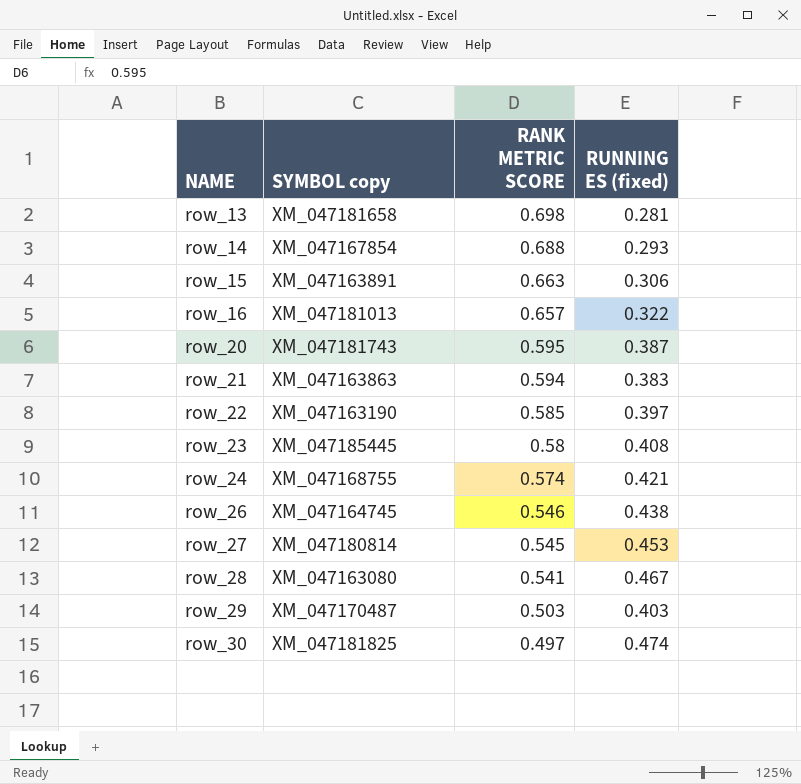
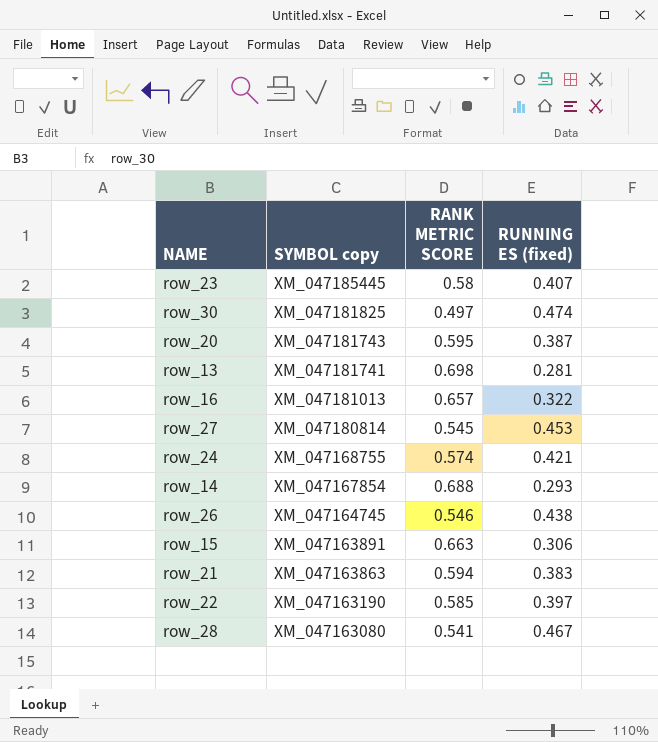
row order: NAME ascending -> SYMBOL copy descending
row row_29: XM_047170487 | 0.503 | 0.403 -> none
row_23 | RUNNING ES (fixed): 0.408 -> 0.407
row_13 | SYMBOL copy: XM_047181658 -> XM_047181741

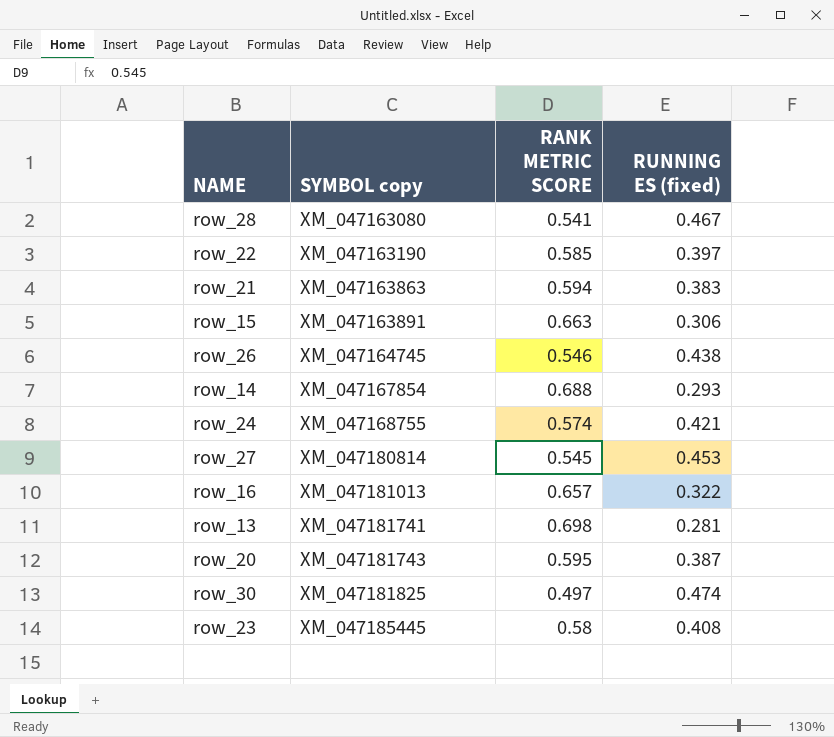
row order: SYMBOL copy descending -> SYMBOL copy ascending
row_23 | RUNNING ES (fixed): 0.407 -> 0.408

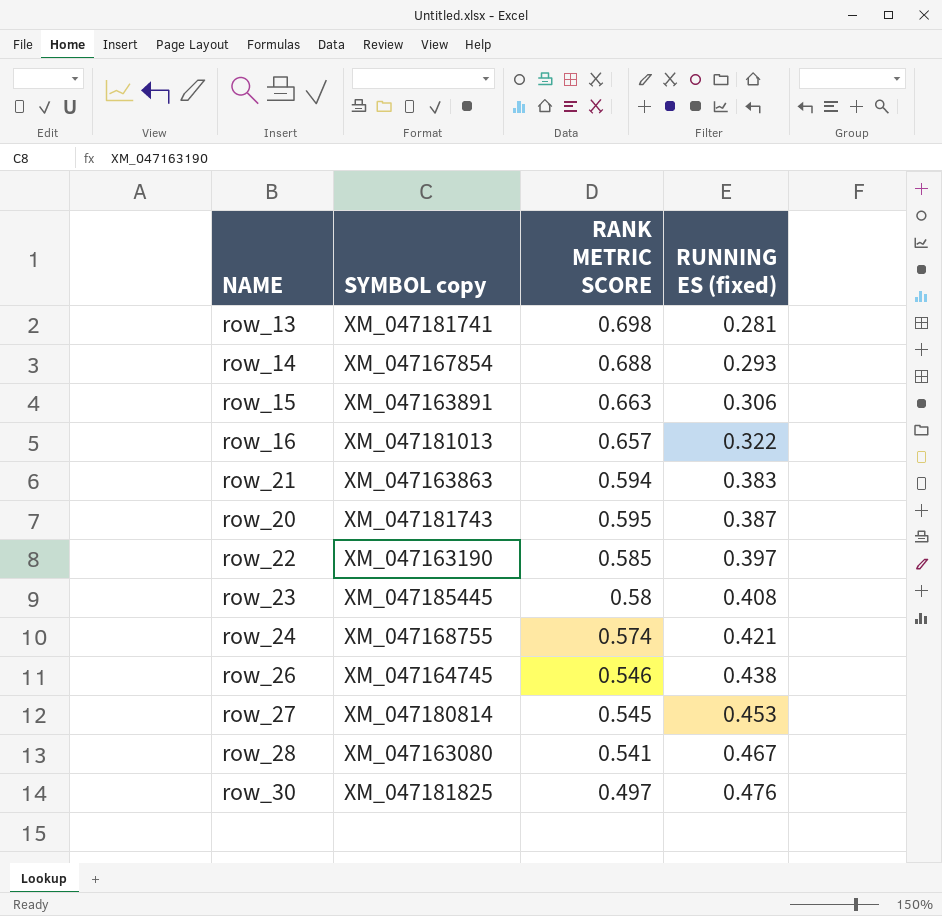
row order: SYMBOL copy ascending -> RUNNING ES (fixed) ascending
row_30 | RUNNING ES (fixed): 0.474 -> 0.476

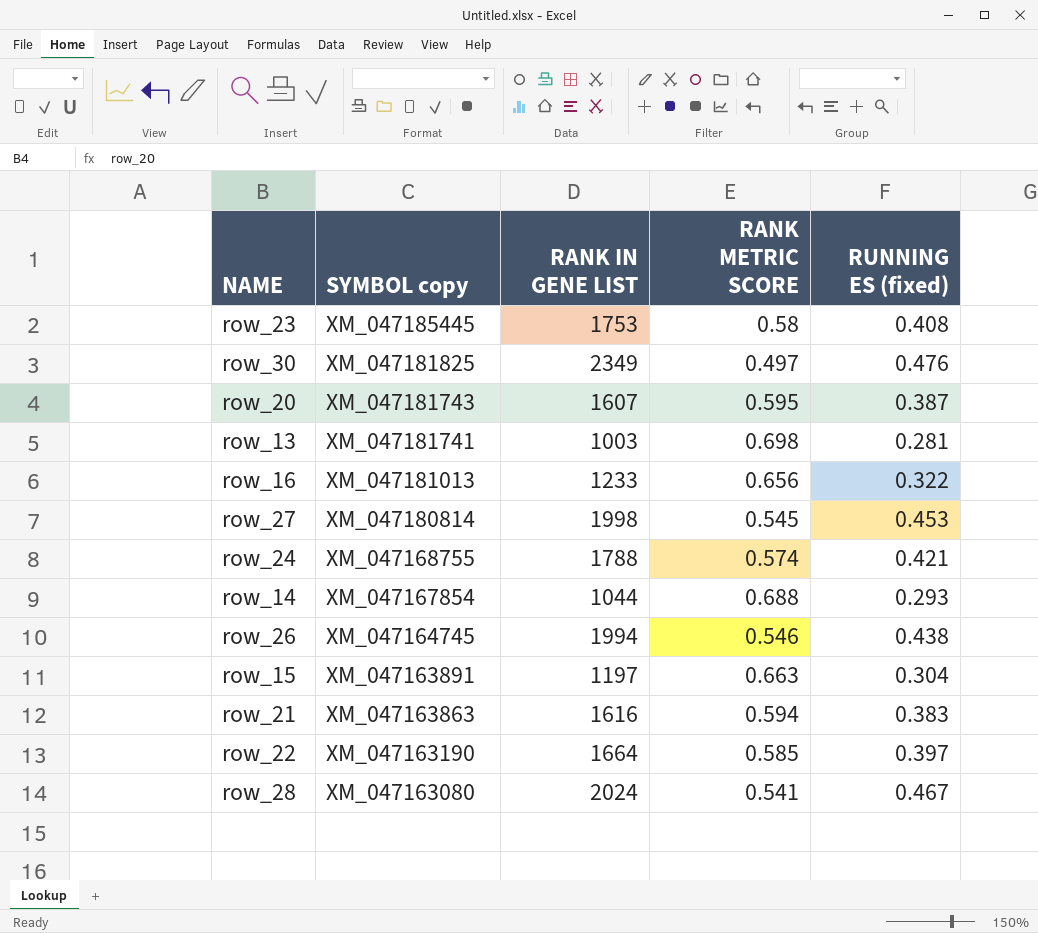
row order: RUNNING ES (fixed) ascending -> SYMBOL copy descending
column RANK IN GENE LIST | position: none -> 3
row_16 | RANK METRIC SCORE: 0.657 -> 0.656
row_15 | RUNNING ES (fixed): 0.306 -> 0.304

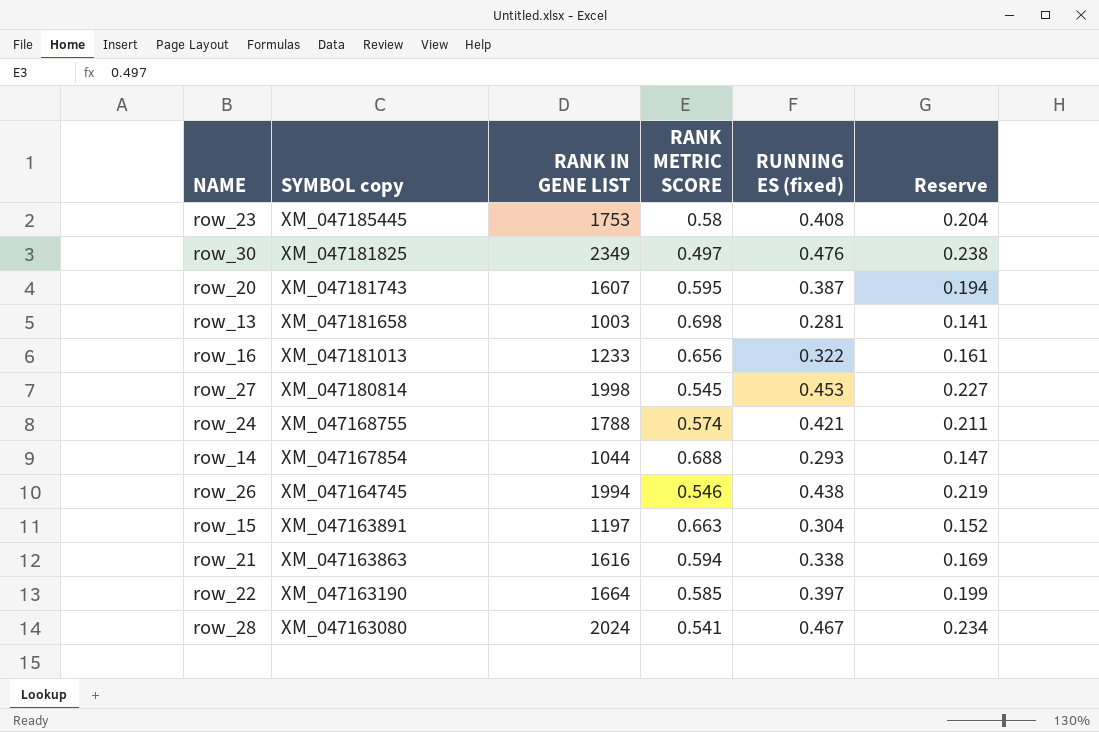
column Reserve | formula: none -> [RUNNING ES (fixed)] * 0.5
row_13 | SYMBOL copy: XM_047181741 -> XM_047181658
row_21 | RUNNING ES (fixed): 0.383 -> 0.338

